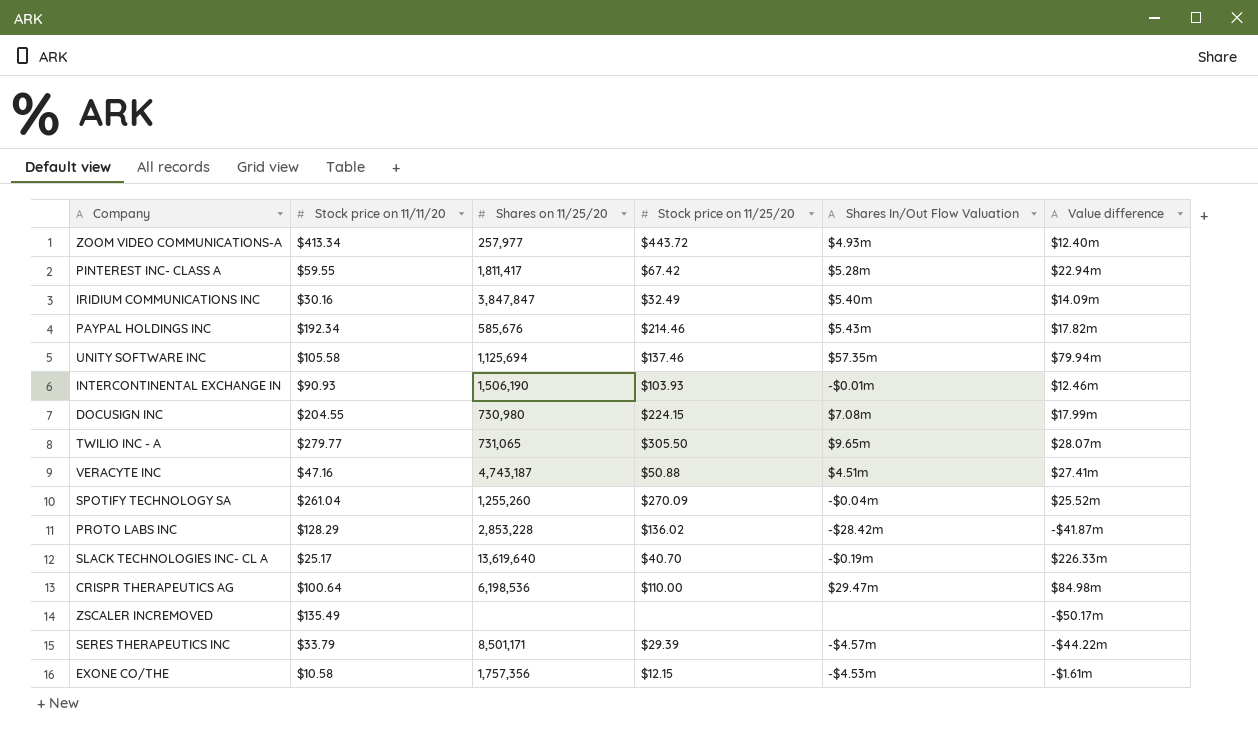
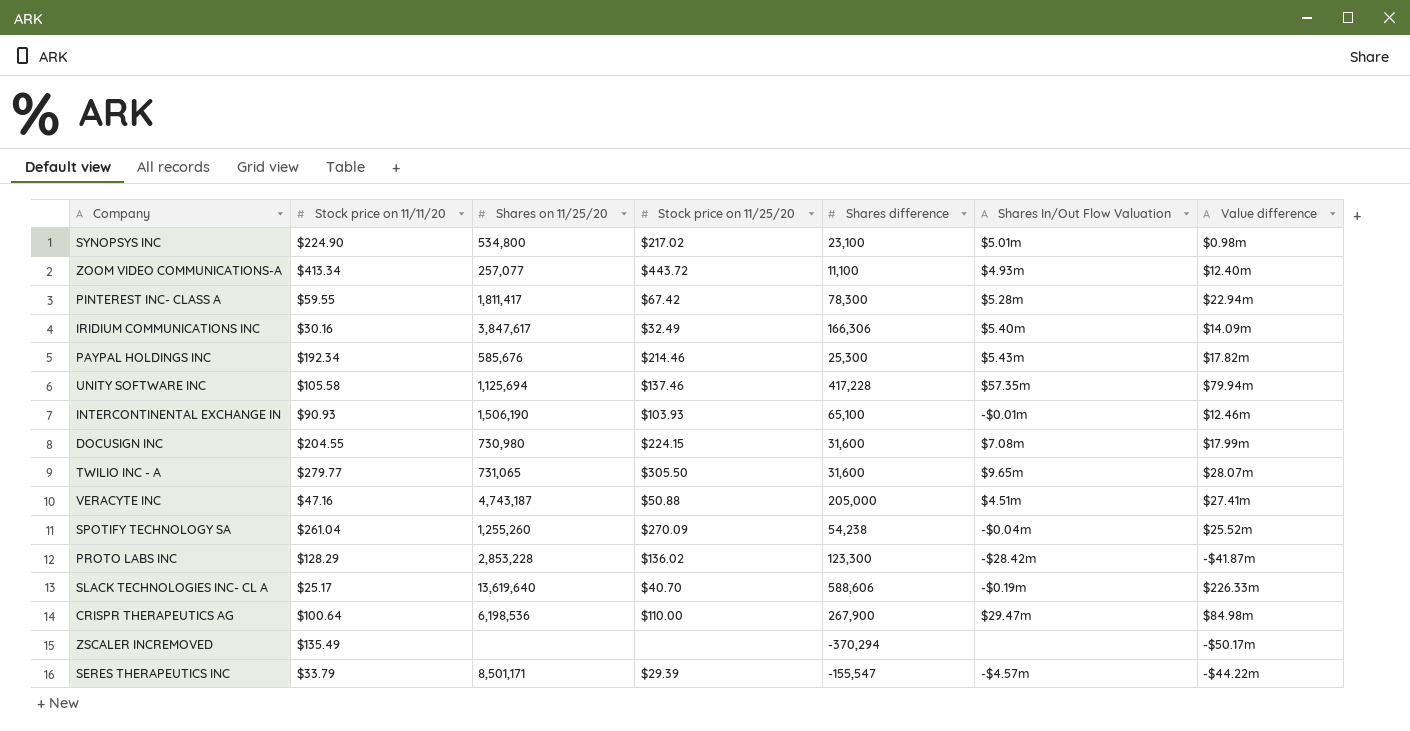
column Shares difference | position: none -> 5
row EXONE CO/THE: $10.58 | 1,757,356 | $12.15 | -$4.53m | -$1.61m -> none
row SYNOPSYS INC: none -> $224.90 | 534,800 | $217.02 | 23,100 | $5.01m | $0.98m
ZOOM VIDEO COMMUNICATIONS-A | Shares on 11/25/20: 257,977 -> 257,077
IRIDIUM COMMUNICATIONS INC | Shares on 11/25/20: 3,847,847 -> 3,847,617

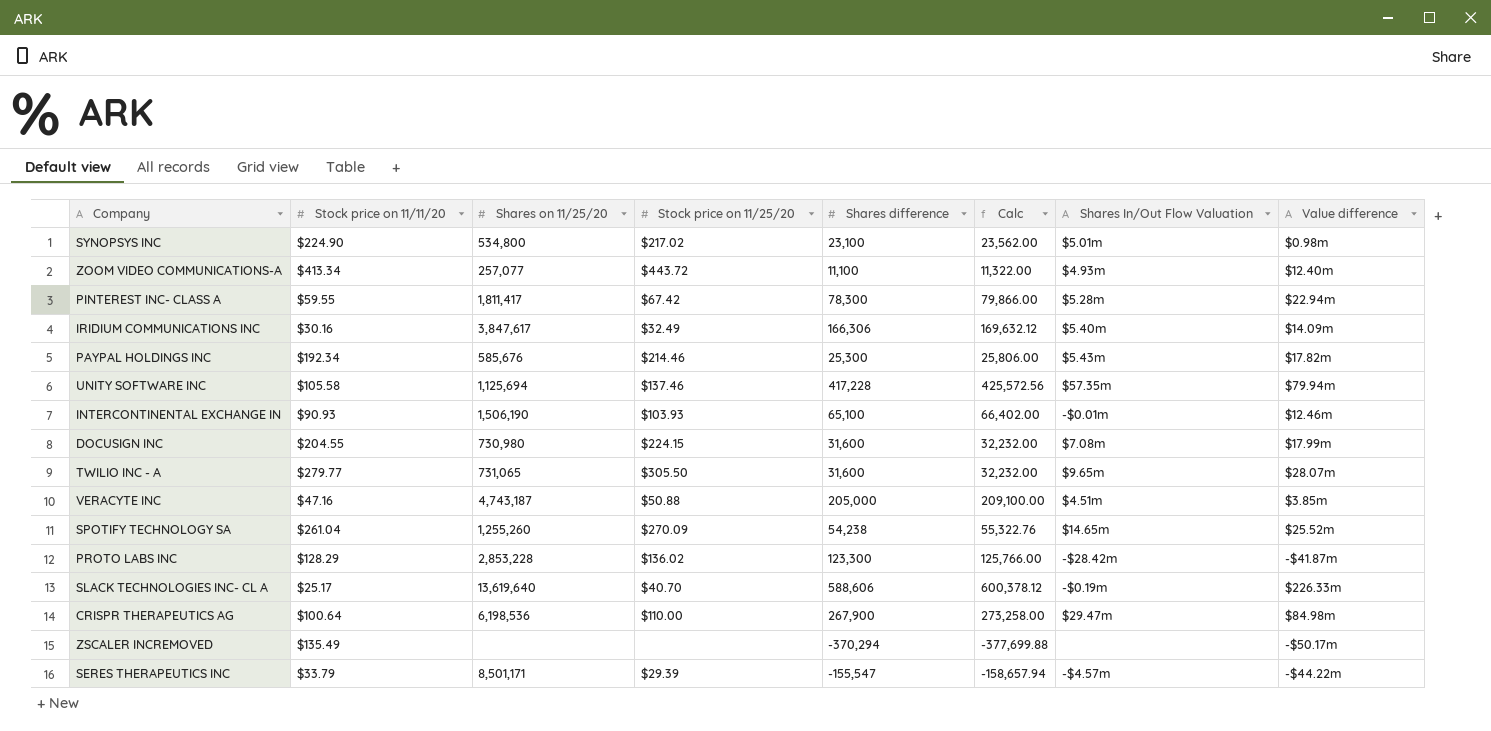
column Calc | formula: none -> [Shares difference] * 1.02
VERACYTE INC | Value difference: $27.41m -> $3.85m
SPOTIFY TECHNOLOGY SA | Shares In/Out Flow Valuation: -$0.04m -> $14.65m

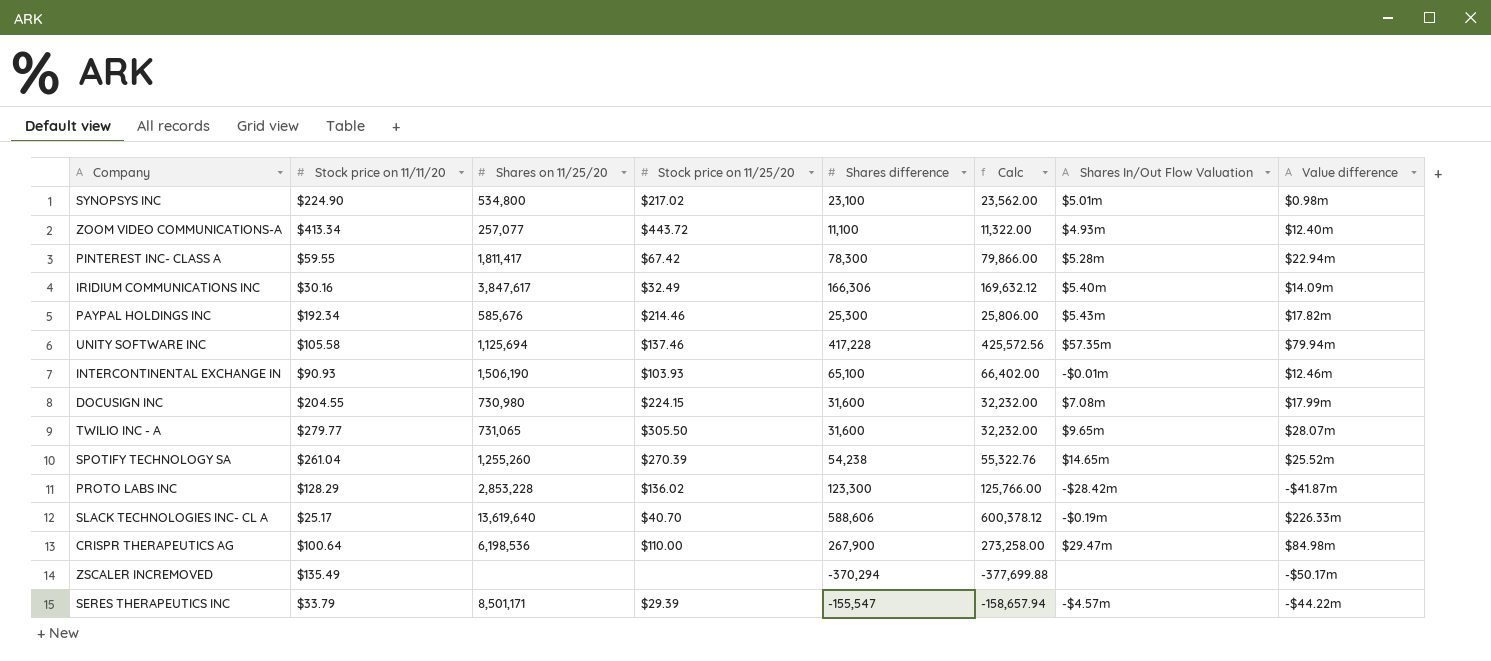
row VERACYTE INC: $47.16 | 4,743,187 | $50.88 | 205,000 | 209,100.00 | $4.51m | $3.85m -> none
SPOTIFY TECHNOLOGY SA | Stock price on 11/25/20: $270.09 -> $270.39

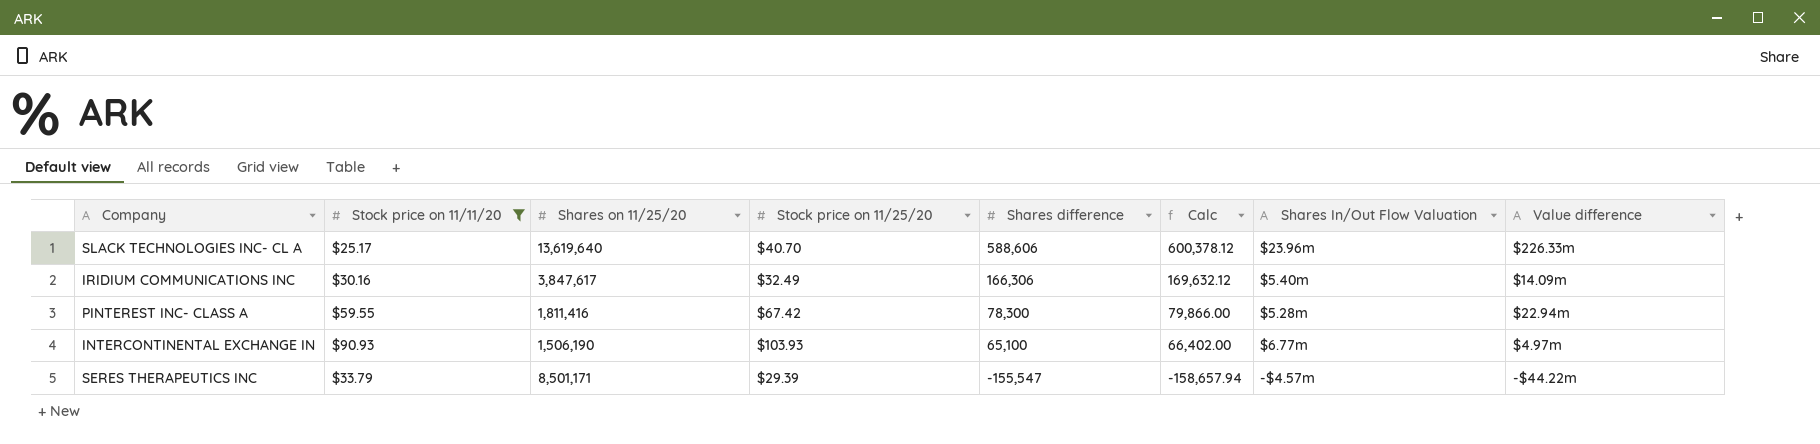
filter: none -> Stock price on 11/11/20 <= $90.93
row order: none -> Shares difference descending
SLACK TECHNOLOGIES INC- CL A | Shares In/Out Flow Valuation: -$0.19m -> $23.96m
PINTEREST INC- CLASS A | Shares on 11/25/20: 1,811,417 -> 1,811,416
INTERCONTINENTAL EXCHANGE IN | Shares In/Out Flow Valuation: -$0.01m -> $6.77m
INTERCONTINENTAL EXCHANGE IN | Value difference: $12.46m -> $4.97m

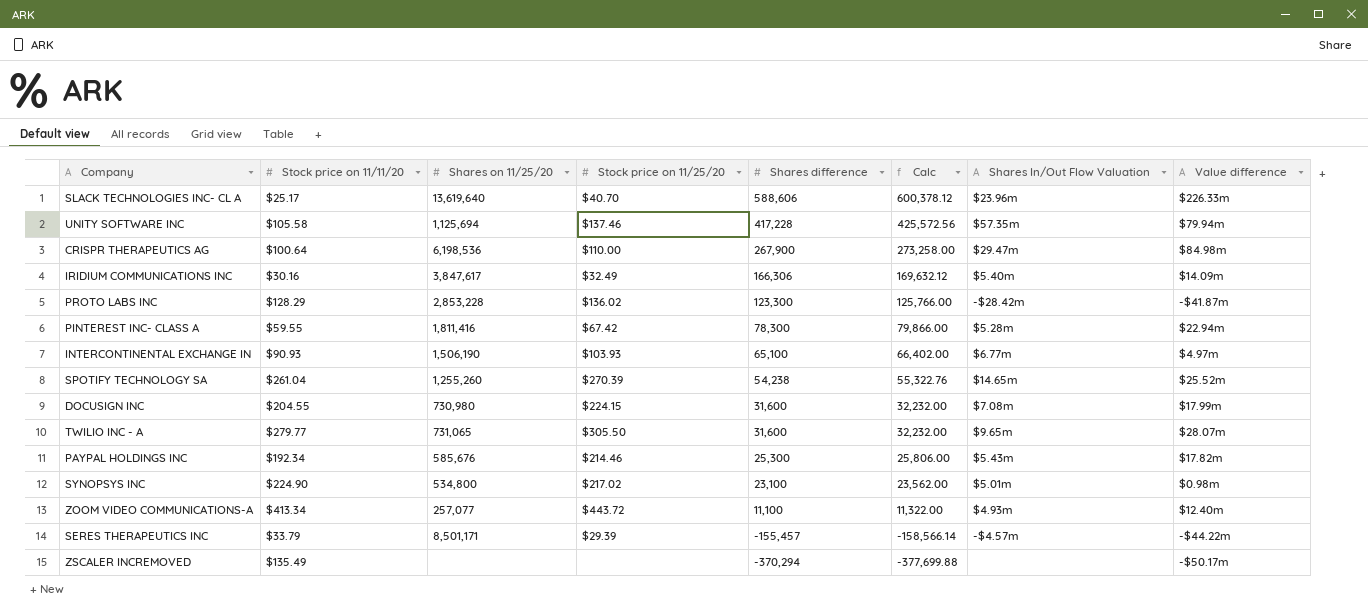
filter: Stock price on 11/11/20 <= $90.93 -> none
SERES THERAPEUTICS INC | Shares difference: -155,547 -> -155,457
SERES THERAPEUTICS INC | Calc: -158,657.94 -> -158,566.14

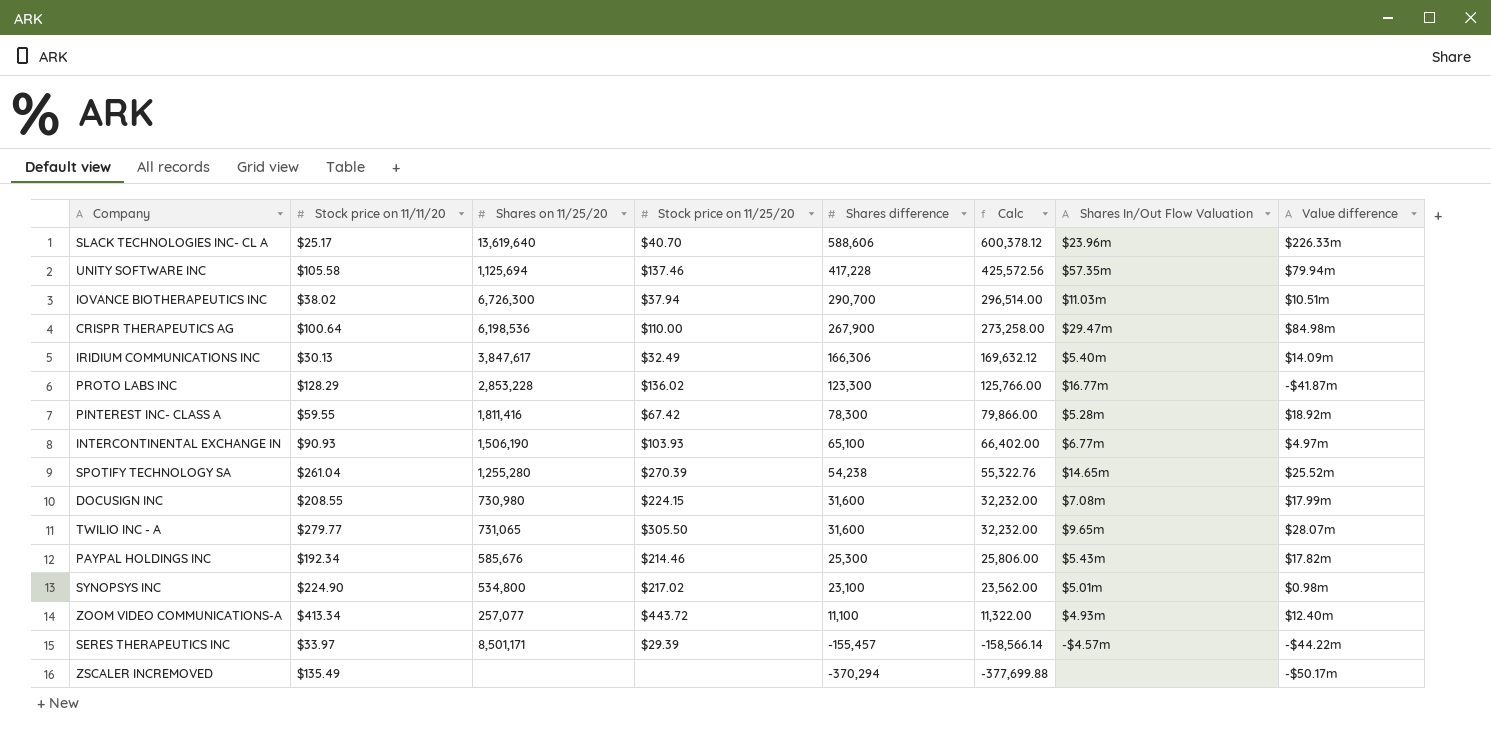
row IOVANCE BIOTHERAPEUTICS INC: none -> $38.02 | 6,726,300 | $37.94 | 290,700 | 296,514.00 | $11.03m | $10.51m
IRIDIUM COMMUNICATIONS INC | Stock price on 11/11/20: $30.16 -> $30.13
PROTO LABS INC | Shares In/Out Flow Valuation: -$28.42m -> $16.77m
PINTEREST INC- CLASS A | Value difference: $22.94m -> $18.92m
SPOTIFY TECHNOLOGY SA | Shares on 11/25/20: 1,255,260 -> 1,255,280
DOCUSIGN INC | Stock price on 11/11/20: $204.55 -> $208.55
SERES THERAPEUTICS INC | Stock price on 11/11/20: $33.79 -> $33.97

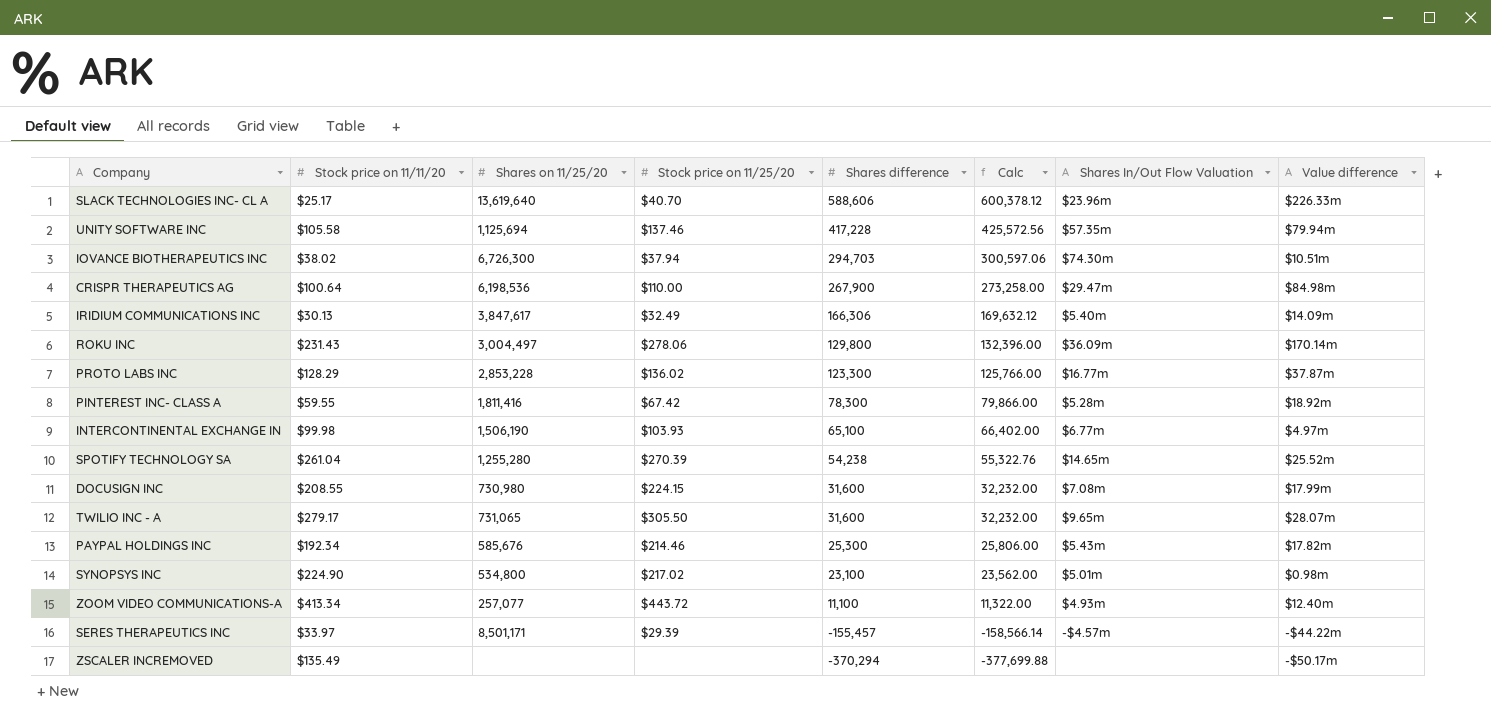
IOVANCE BIOTHERAPEUTICS INC | Shares difference: 290,700 -> 294,703
IOVANCE BIOTHERAPEUTICS INC | Calc: 296,514.00 -> 300,597.06
IOVANCE BIOTHERAPEUTICS INC | Shares In/Out Flow Valuation: $11.03m -> $74.30m
row ROKU INC: none -> $231.43 | 3,004,497 | $278.06 | 129,800 | 132,396.00 | $36.09m | $170.14m
PROTO LABS INC | Value difference: -$41.87m -> $37.87m
INTERCONTINENTAL EXCHANGE IN | Stock price on 11/11/20: $90.93 -> $99.98
TWILIO INC - A | Stock price on 11/11/20: $279.77 -> $279.17

